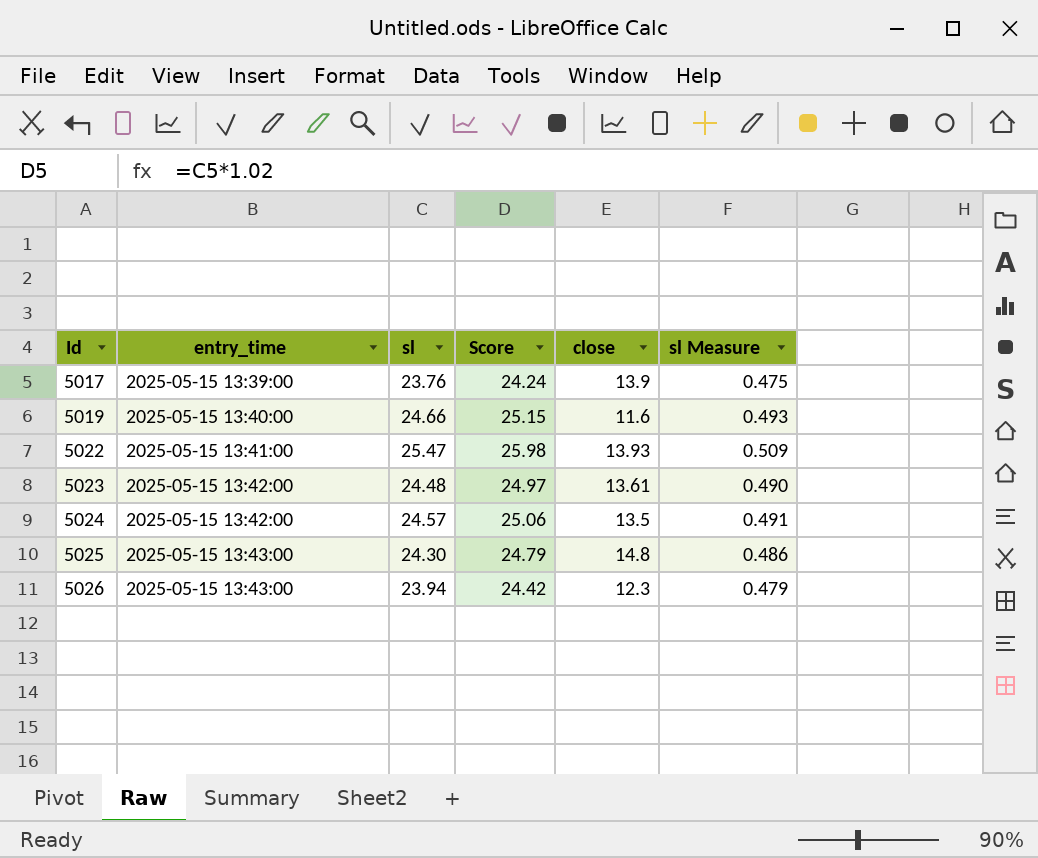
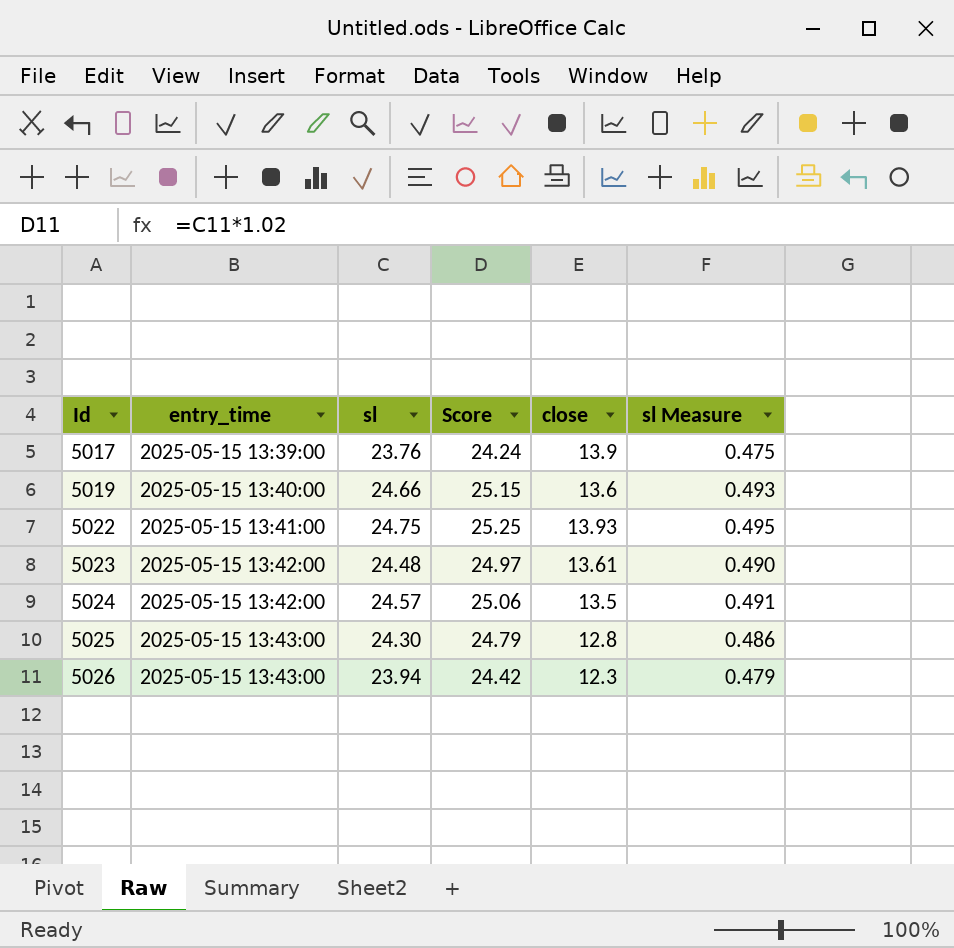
5019 | close: 11.6 -> 13.6
5022 | sl: 25.47 -> 24.75
5022 | Score: 25.98 -> 25.25
5022 | sl Measure: 0.509 -> 0.495
5025 | close: 14.8 -> 12.8

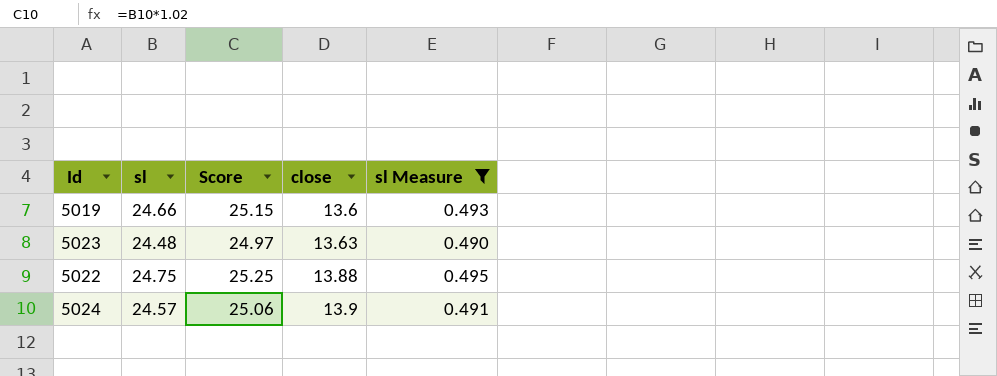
filter: none -> sl Measure >= 0.490
row order: Id ascending -> close ascending
column entry_time | position: 2 -> none
5023 | close: 13.61 -> 13.63
5022 | close: 13.93 -> 13.88
5024 | close: 13.5 -> 13.9

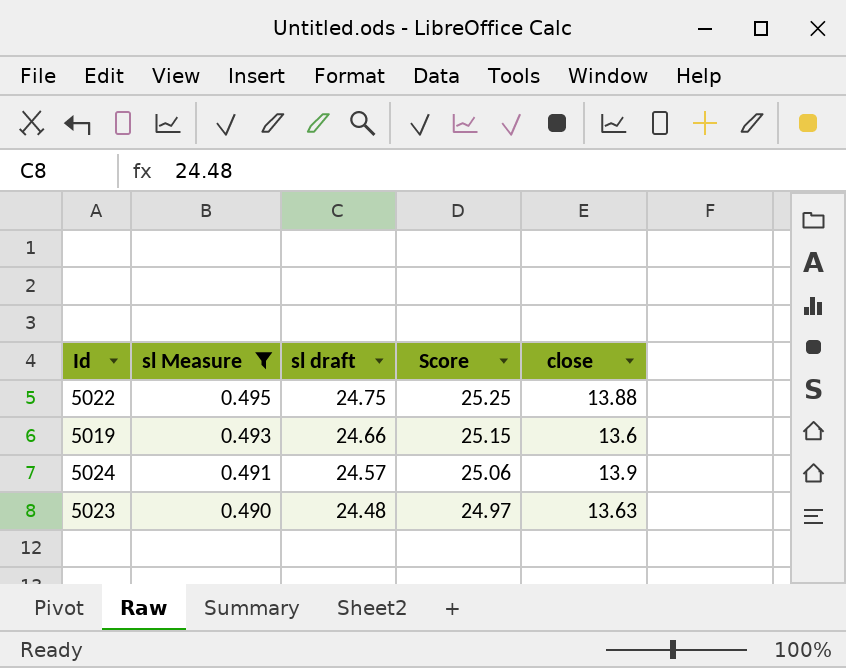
row order: close ascending -> sl Measure descending
column sl Measure | position: 5 -> 2
column name: sl -> sl draft

